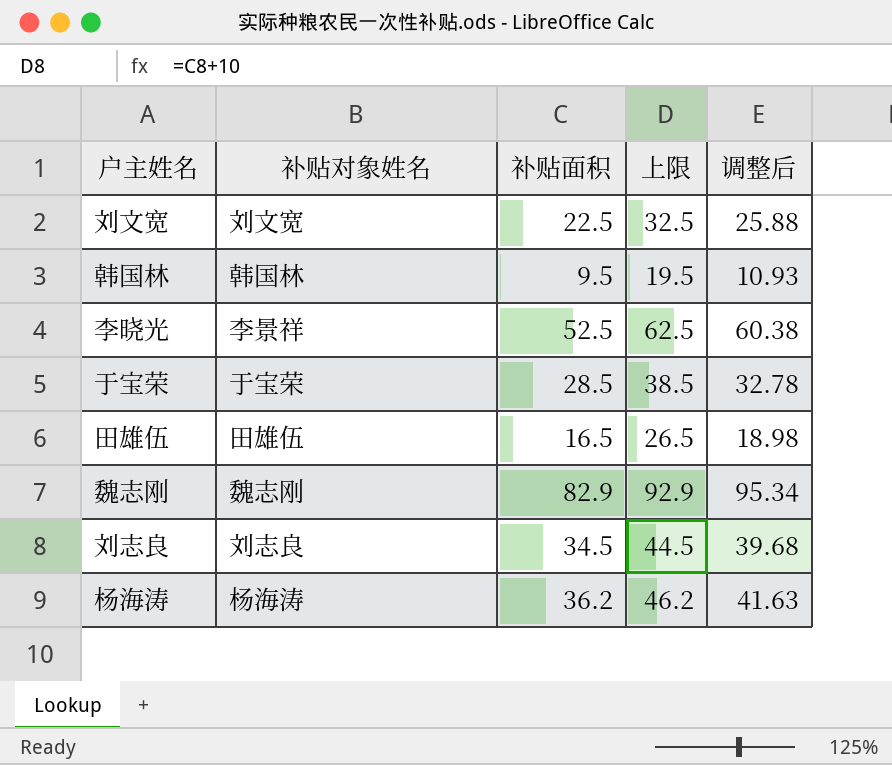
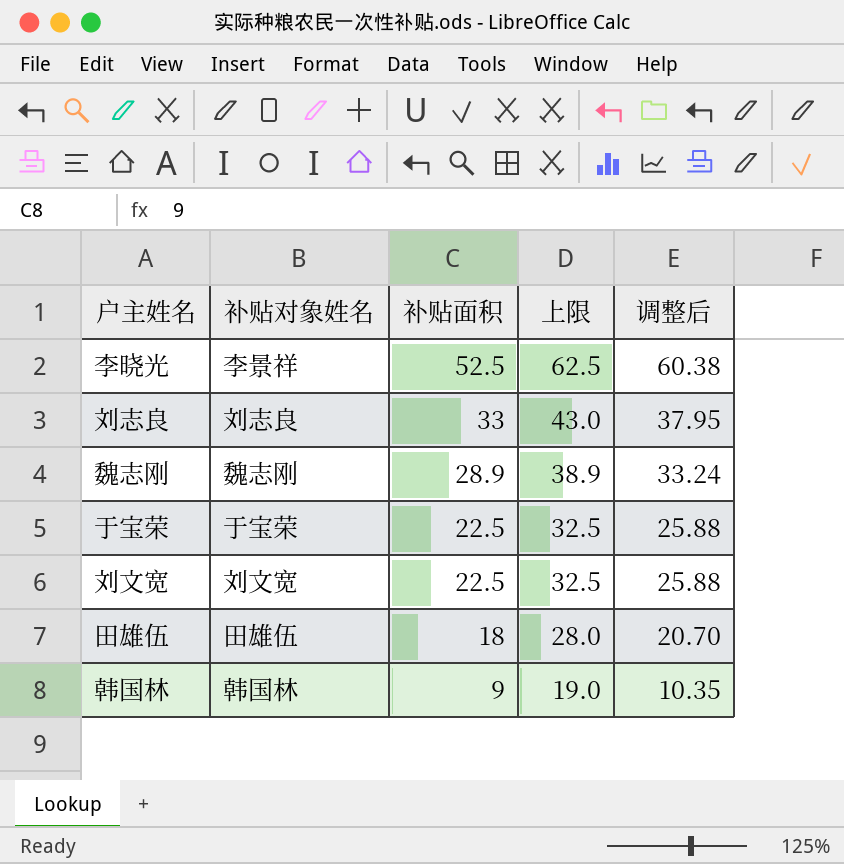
row order: none -> 补贴面积 descending
row 杨海涛: 杨海涛 | 36.2 | 46.2 | 41.63 -> none
刘志良 | 补贴面积: 34.5 -> 33
刘志良 | 上限: 44.5 -> 43.0
刘志良 | 调整后: 39.68 -> 37.95
魏志刚 | 补贴面积: 82.9 -> 28.9
魏志刚 | 上限: 92.9 -> 38.9
魏志刚 | 调整后: 95.34 -> 33.24
于宝荣 | 补贴面积: 28.5 -> 22.5
于宝荣 | 上限: 38.5 -> 32.5
于宝荣 | 调整后: 32.78 -> 25.88
田雄伍 | 补贴面积: 16.5 -> 18
田雄伍 | 上限: 26.5 -> 28.0
田雄伍 | 调整后: 18.98 -> 20.70
韩国林 | 补贴面积: 9.5 -> 9
韩国林 | 上限: 19.5 -> 19.0
韩国林 | 调整后: 10.93 -> 10.35

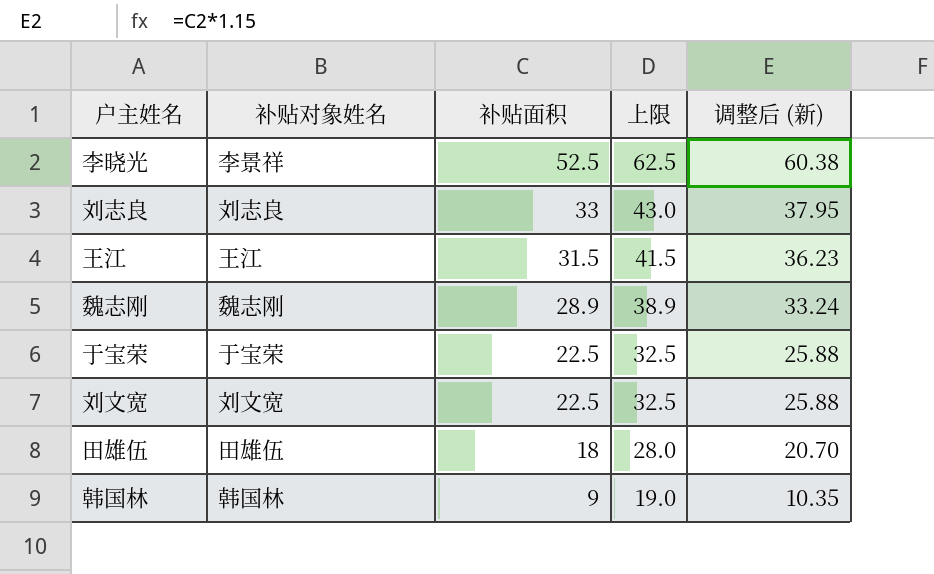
column name: 调整后 -> 调整后 (新)
row 王江: none -> 王江 | 31.5 | 41.5 | 36.23

